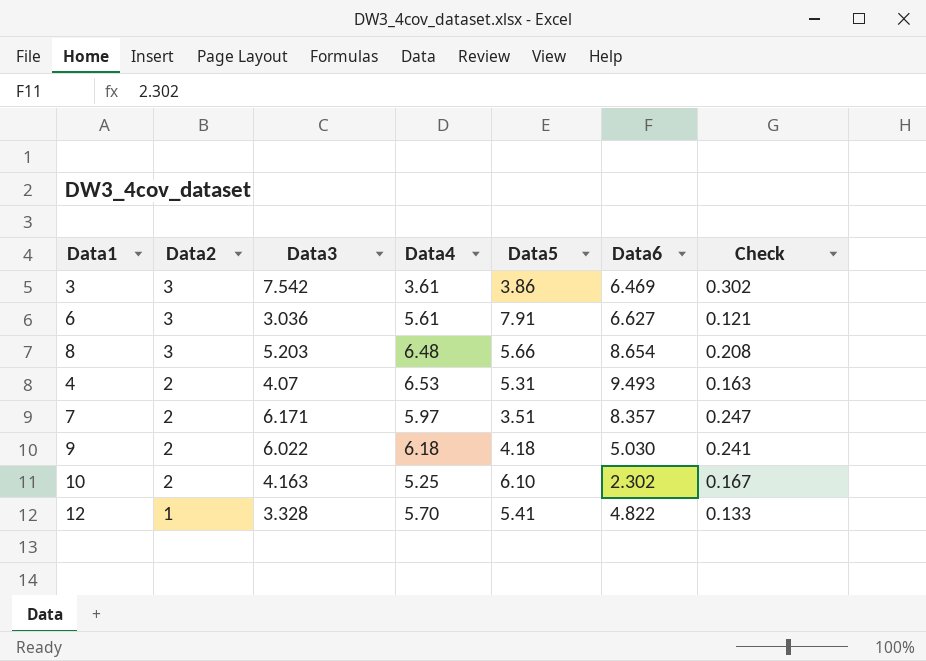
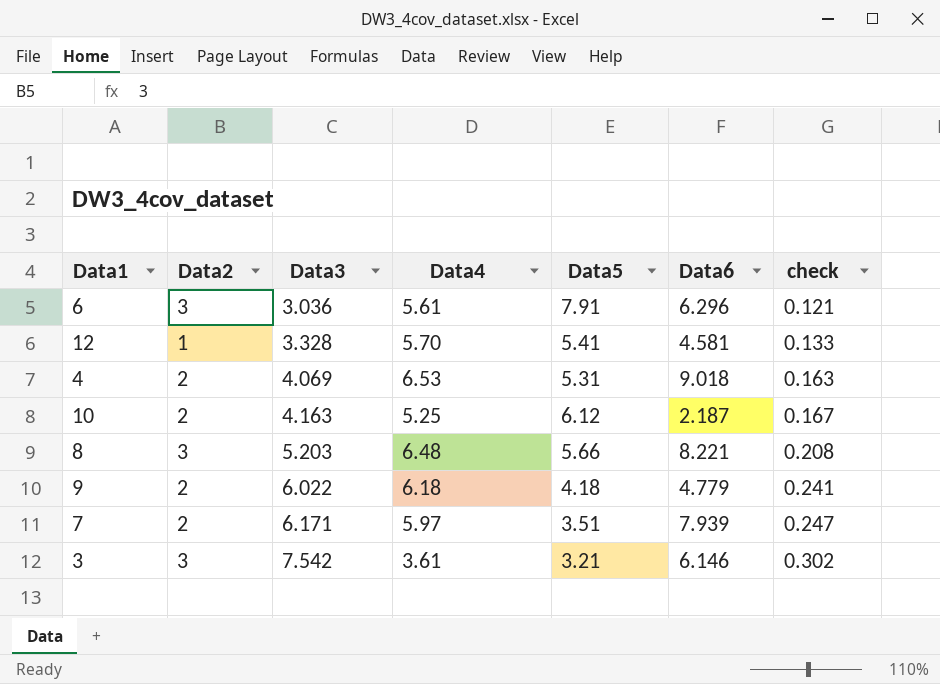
row order: Data2 descending -> Data3 ascending
column name: Check -> check
6 | Data6: 6.627 -> 6.296
12 | Data6: 4.822 -> 4.581
4 | Data3: 4.07 -> 4.069
4 | Data6: 9.493 -> 9.018
10 | Data5: 6.10 -> 6.12
10 | Data6: 2.302 -> 2.187
8 | Data6: 8.654 -> 8.221
9 | Data6: 5.030 -> 4.779
7 | Data6: 8.357 -> 7.939
3 | Data5: 3.86 -> 3.21
3 | Data6: 6.469 -> 6.146

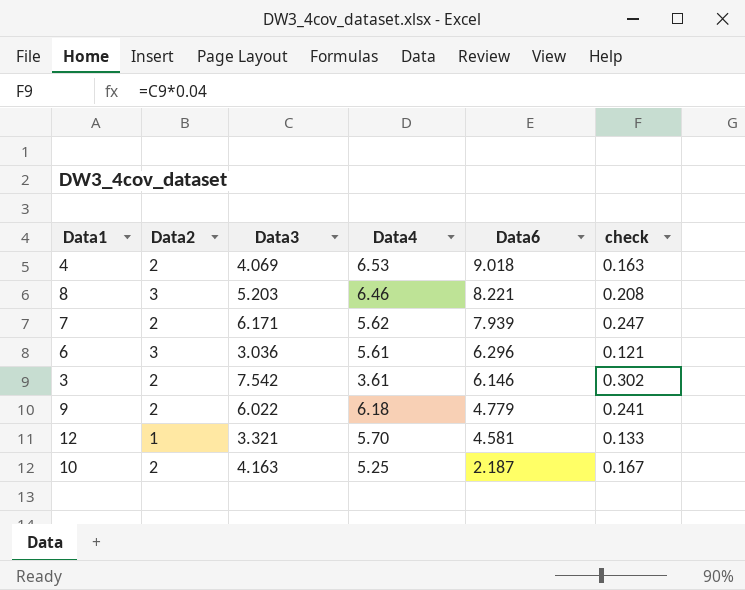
row order: Data3 ascending -> Data6 descending
column Data5 | position: 5 -> none
8 | Data4: 6.48 -> 6.46
7 | Data4: 5.97 -> 5.62
3 | Data2: 3 -> 2
12 | Data3: 3.328 -> 3.321

